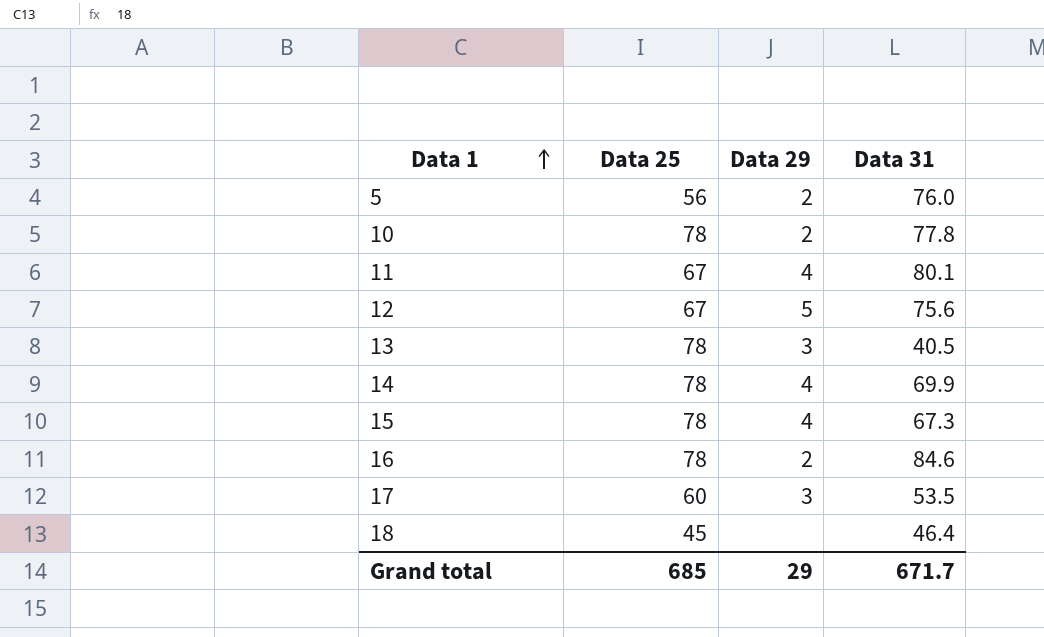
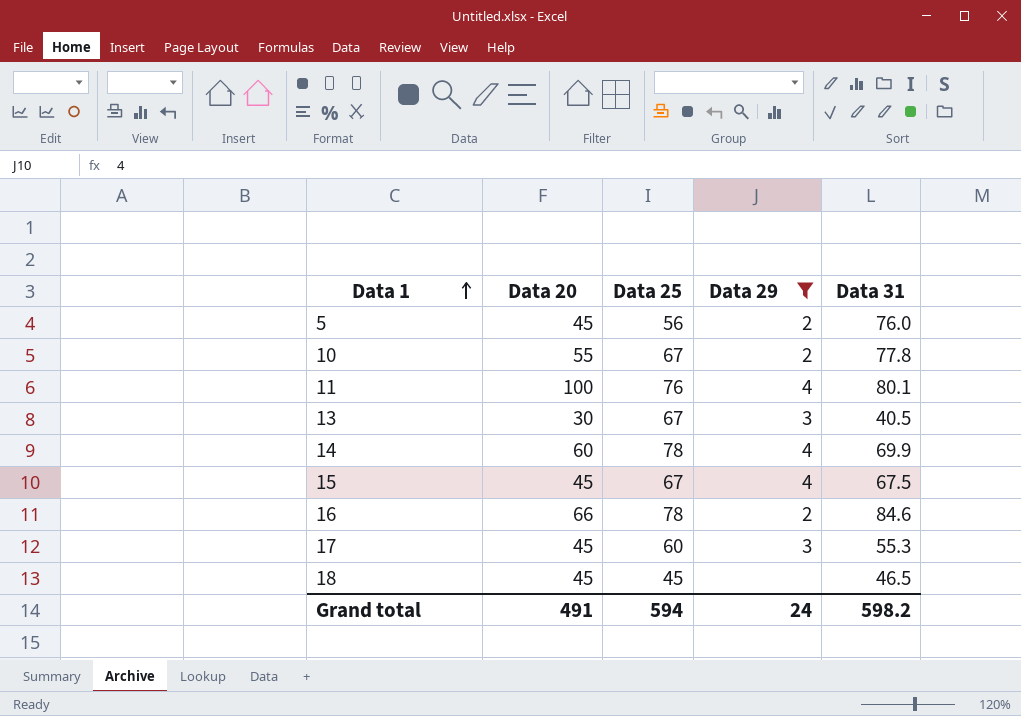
filter: none -> Data 29 != 5
column Data 20 | position: none -> 2
10 | Data 25: 78 -> 67
11 | Data 25: 67 -> 76
13 | Data 25: 78 -> 67
15 | Data 25: 78 -> 67
15 | Data 31: 67.3 -> 67.5
17 | Data 31: 53.5 -> 55.3
18 | Data 31: 46.4 -> 46.5
Grand total | Data 25: 685 -> 594
Grand total | Data 29: 29 -> 24
Grand total | Data 31: 671.7 -> 598.2

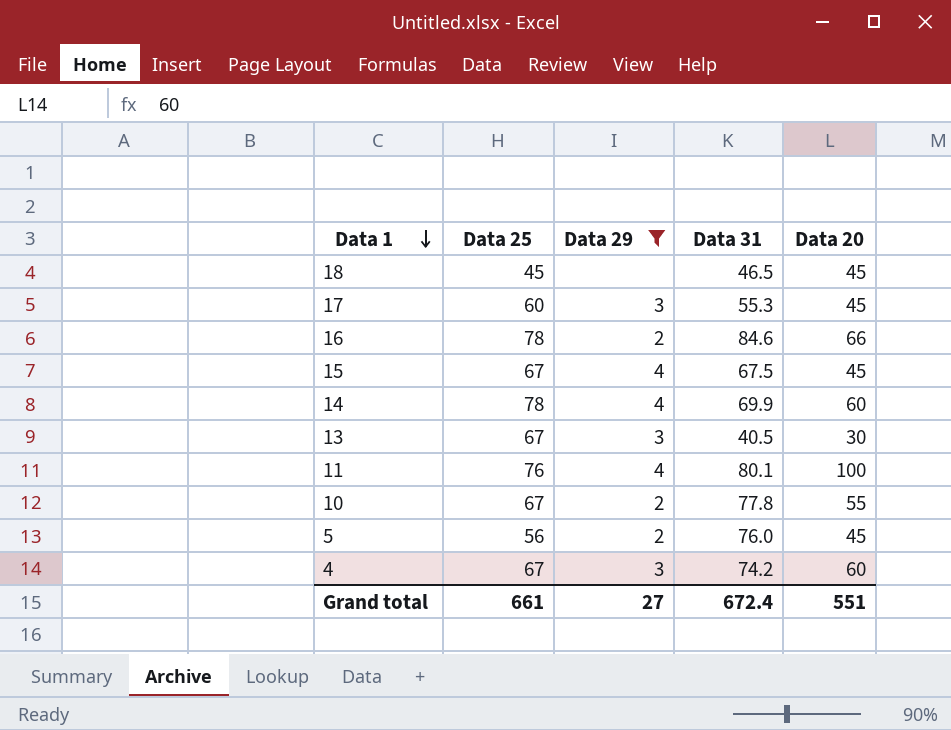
row order: Data 1 ascending -> Data 1 descending
column Data 20 | position: 2 -> 5
row 4: none -> 67 | 3 | 74.2 | 60
Grand total | Data 25: 594 -> 661
Grand total | Data 29: 24 -> 27
Grand total | Data 31: 598.2 -> 672.4
Grand total | Data 20: 491 -> 551

